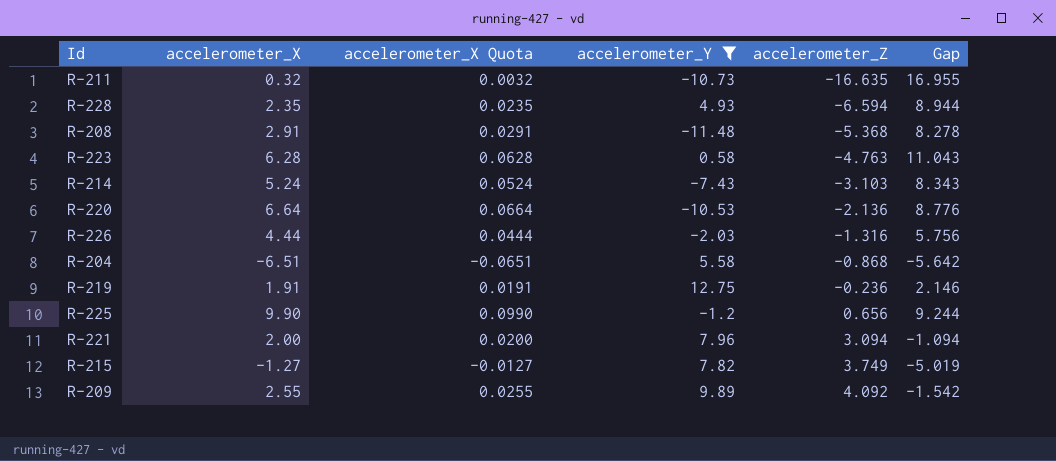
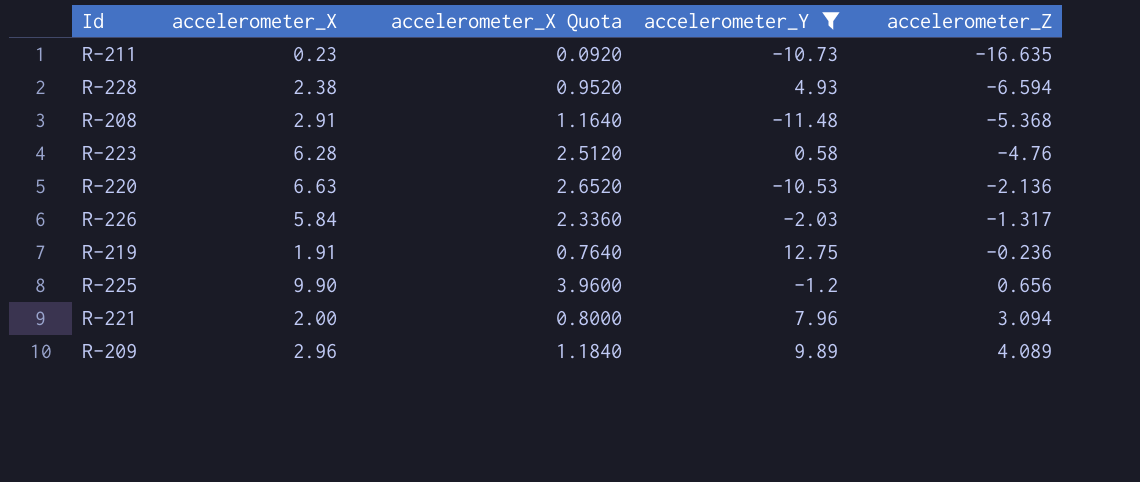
column Gap | formula: [accelerometer_X] - [accelerometer_Z] -> none
column accelerometer_X Quota | formula: [accelerometer_X] * 0.01 -> [accelerometer_X] * 0.4
row R-214: 5.24 | 0.0524 | -7.43 | -3.103 | 8.343 -> none
row R-204: -6.51 | -0.0651 | 5.58 | -0.868 | -5.642 -> none
row R-215: -1.27 | -0.0127 | 7.82 | 3.749 | -5.019 -> none
R-211 | accelerometer_X: 0.32 -> 0.23
R-228 | accelerometer_X: 2.35 -> 2.38
R-223 | accelerometer_Z: -4.763 -> -4.76
R-220 | accelerometer_X: 6.64 -> 6.63
R-226 | accelerometer_X: 4.44 -> 5.84
R-226 | accelerometer_Z: -1.316 -> -1.317
R-209 | accelerometer_X: 2.55 -> 2.96
R-209 | accelerometer_Z: 4.092 -> 4.089

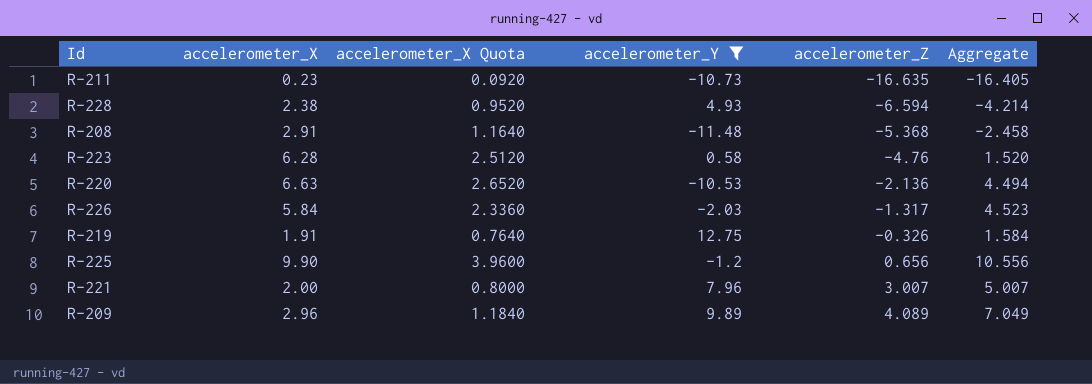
column Aggregate | formula: none -> [accelerometer_X] + [accelerometer_Z]
R-219 | accelerometer_Z: -0.236 -> -0.326
R-221 | accelerometer_Z: 3.094 -> 3.007

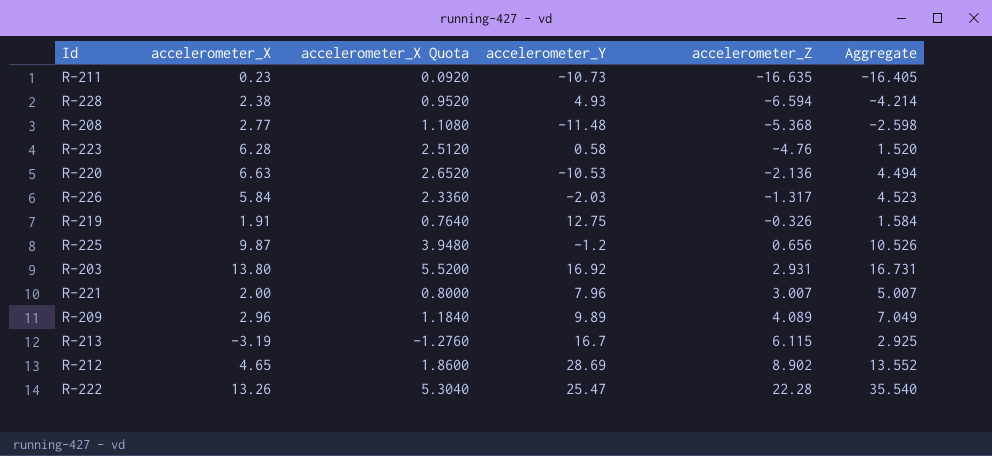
filter: accelerometer_Y <= 12.75 -> none
R-208 | accelerometer_X: 2.91 -> 2.77
R-208 | accelerometer_X Quota: 1.1640 -> 1.1080
R-208 | Aggregate: -2.458 -> -2.598
R-225 | accelerometer_X: 9.90 -> 9.87
R-225 | accelerometer_X Quota: 3.9600 -> 3.9480
R-225 | Aggregate: 10.556 -> 10.526

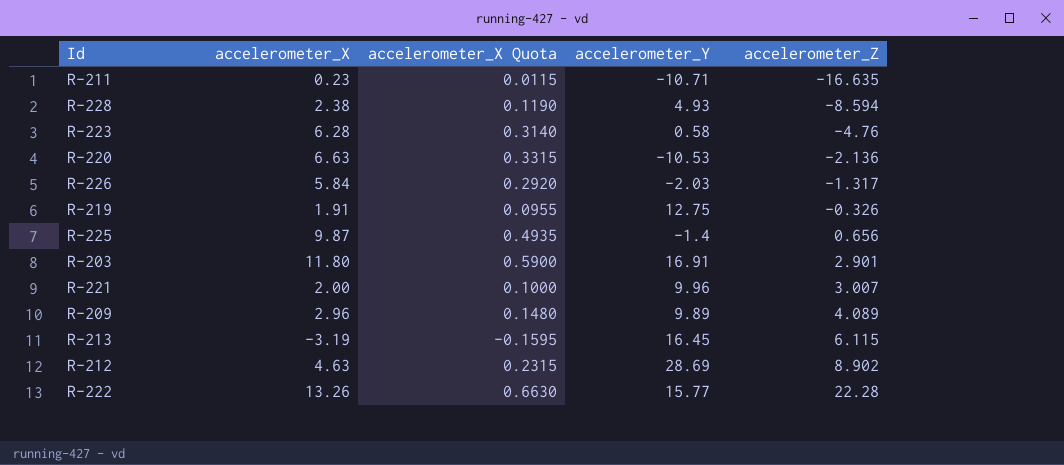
column Aggregate | formula: [accelerometer_X] + [accelerometer_Z] -> none
column accelerometer_X Quota | formula: [accelerometer_X] * 0.4 -> [accelerometer_X] * 0.05
row R-208: 2.77 | 1.1080 | -11.48 | -5.368 | -2.598 -> none
R-211 | accelerometer_Y: -10.73 -> -10.71
R-228 | accelerometer_Z: -6.594 -> -8.594
R-225 | accelerometer_Y: -1.2 -> -1.4
R-203 | accelerometer_X: 13.80 -> 11.80
R-203 | accelerometer_Y: 16.92 -> 16.91
R-203 | accelerometer_Z: 2.931 -> 2.901
R-221 | accelerometer_Y: 7.96 -> 9.96
R-213 | accelerometer_Y: 16.7 -> 16.45
R-212 | accelerometer_X: 4.65 -> 4.63
R-222 | accelerometer_Y: 25.47 -> 15.77

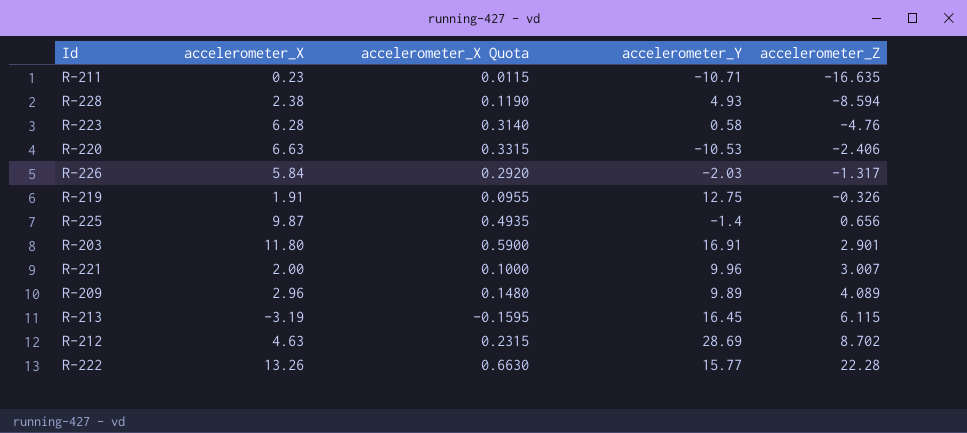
R-220 | accelerometer_Z: -2.136 -> -2.406
R-212 | accelerometer_Z: 8.902 -> 8.702

